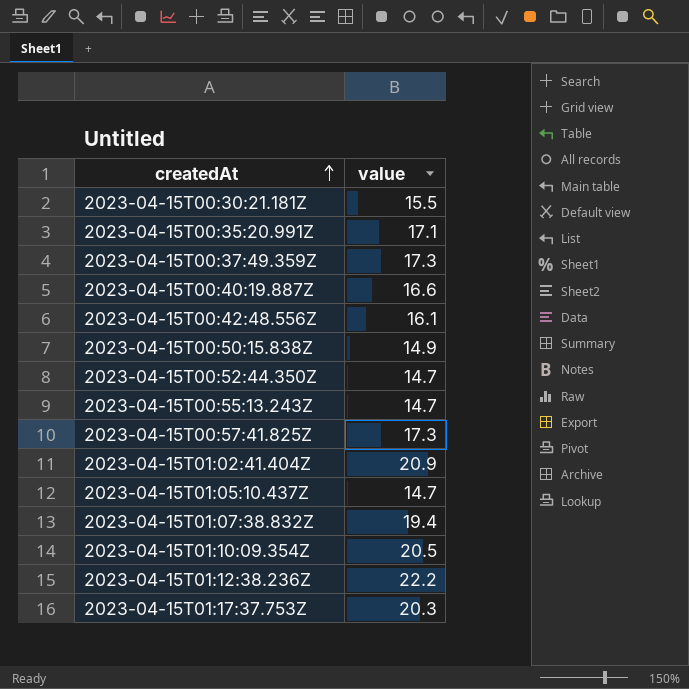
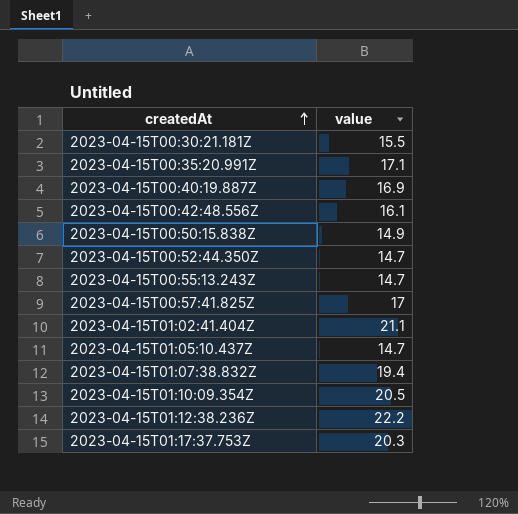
row 2023-04-15T00:37:49.359Z: 17.3 -> none
2023-04-15T00:40:19.887Z | value: 16.6 -> 16.9
2023-04-15T00:57:41.825Z | value: 17.3 -> 17
2023-04-15T01:02:41.404Z | value: 20.9 -> 21.1

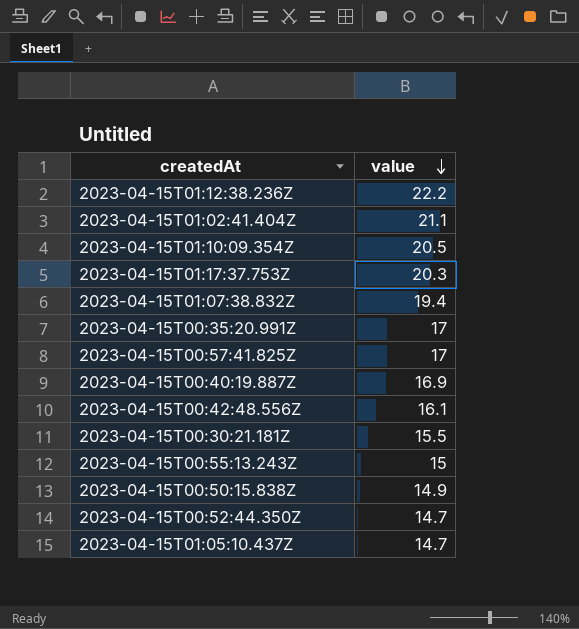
row order: createdAt ascending -> value descending
2023-04-15T00:35:20.991Z | value: 17.1 -> 17
2023-04-15T00:55:13.243Z | value: 14.7 -> 15

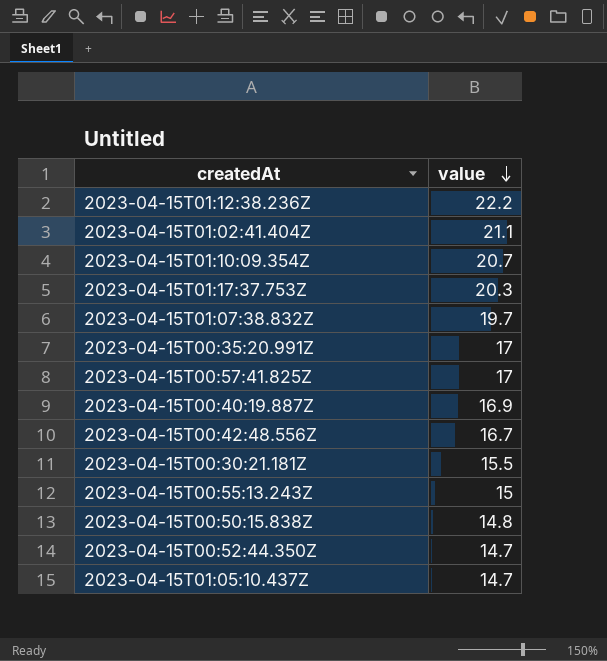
2023-04-15T01:10:09.354Z | value: 20.5 -> 20.7
2023-04-15T01:07:38.832Z | value: 19.4 -> 19.7
2023-04-15T00:42:48.556Z | value: 16.1 -> 16.7
2023-04-15T00:50:15.838Z | value: 14.9 -> 14.8

